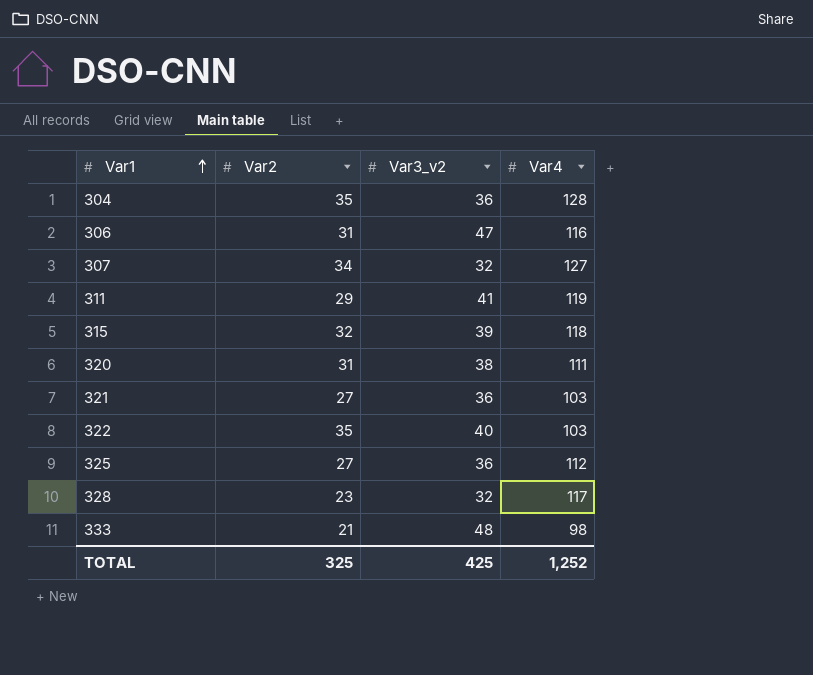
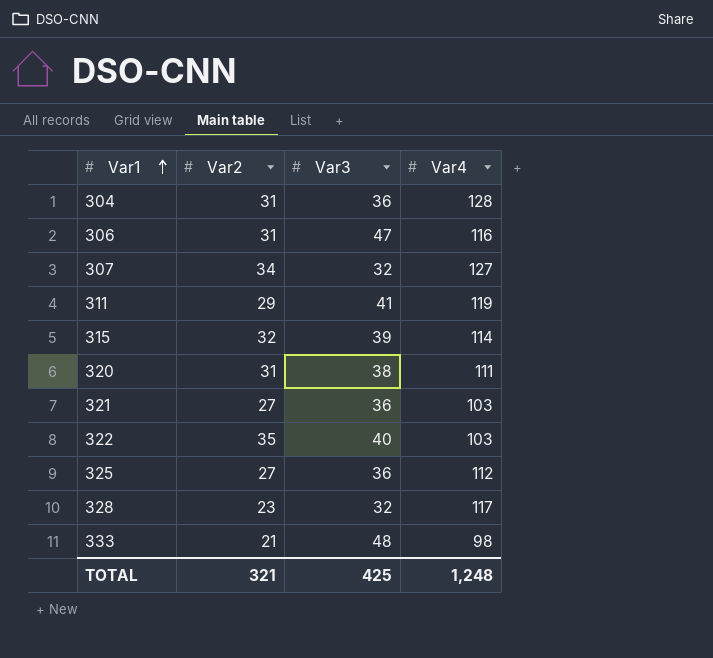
column name: Var3_v2 -> Var3
304 | Var2: 35 -> 31
315 | Var4: 118 -> 114
TOTAL | Var2: 325 -> 321
TOTAL | Var4: 1,252 -> 1,248

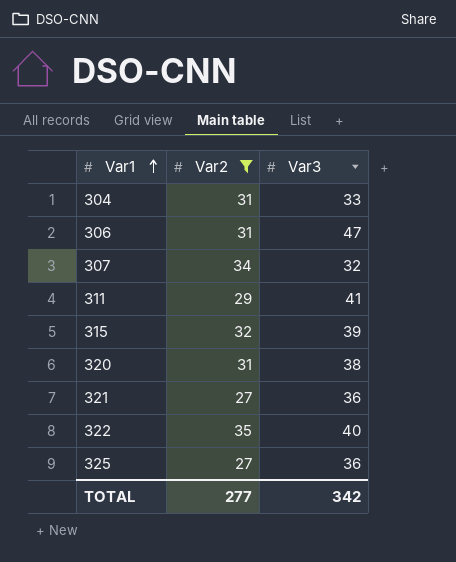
filter: none -> Var2 >= 27
column Var4 | position: 4 -> none
304 | Var3: 36 -> 33
TOTAL | Var2: 321 -> 277
TOTAL | Var3: 425 -> 342

